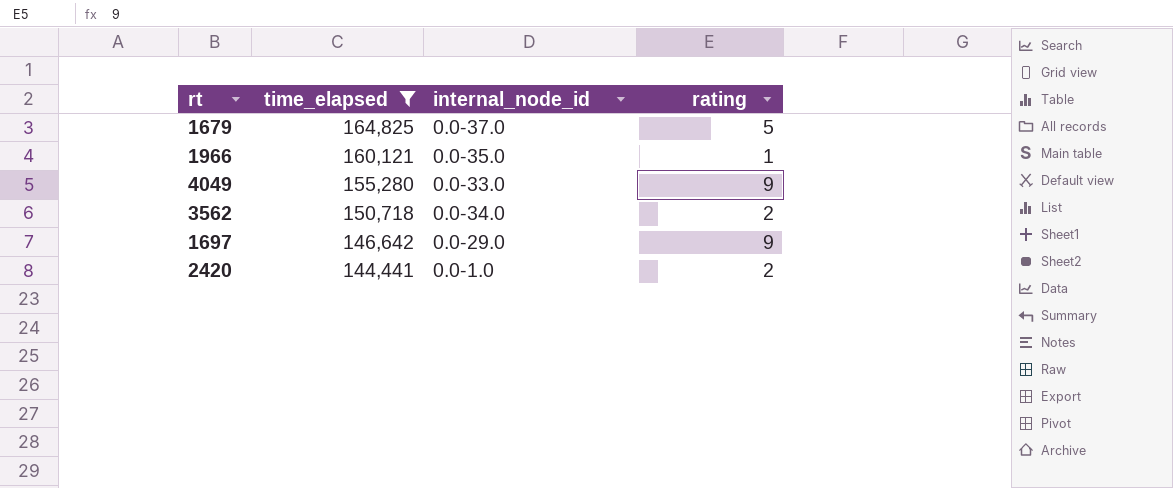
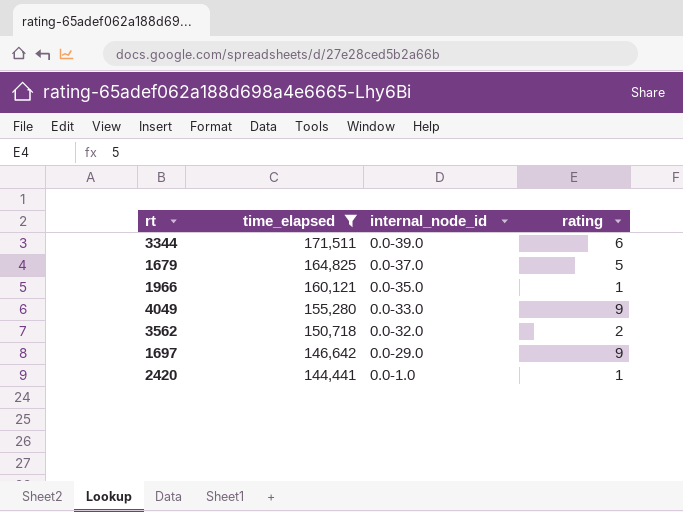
row 3344: none -> 171,511 | 0.0-39.0 | 6
3562 | internal_node_id: 0.0-34.0 -> 0.0-32.0
2420 | rating: 2 -> 1

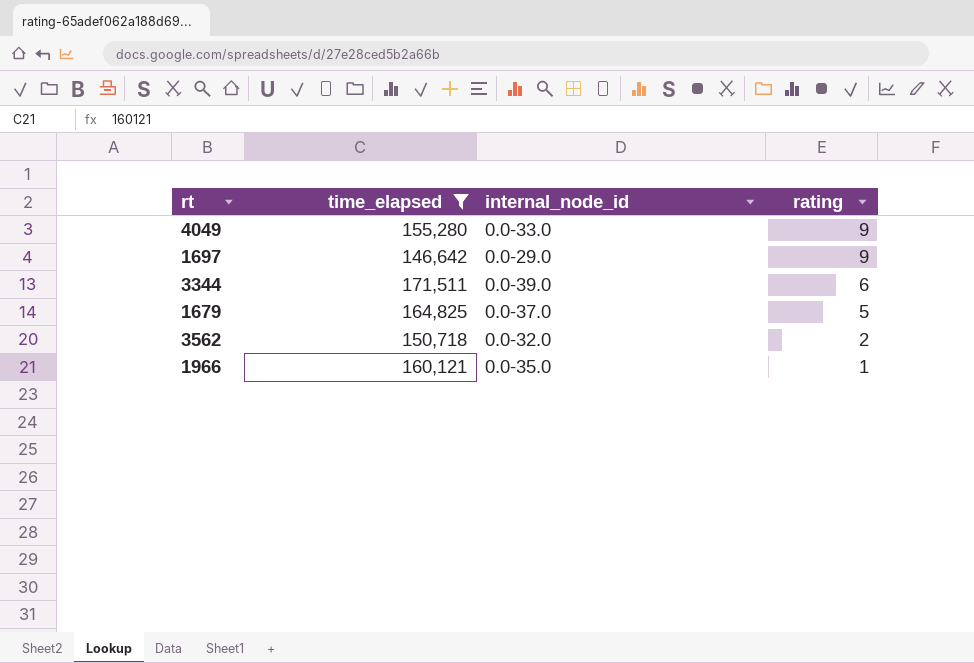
row order: time_elapsed descending -> rating descending
row 2420: 144,441 | 0.0-1.0 | 1 -> none

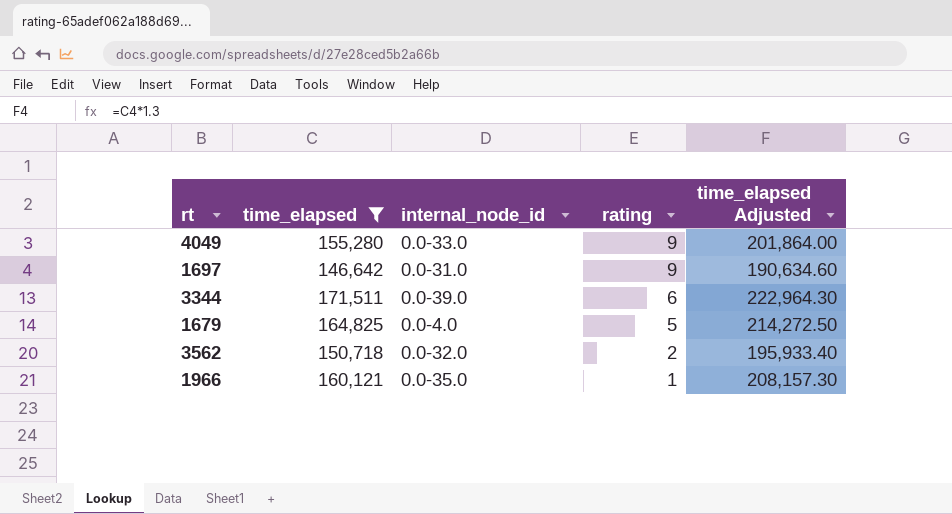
column time_elapsed Adjusted | formula: none -> [time_elapsed] * 1.3
1697 | internal_node_id: 0.0-29.0 -> 0.0-31.0
1679 | internal_node_id: 0.0-37.0 -> 0.0-4.0

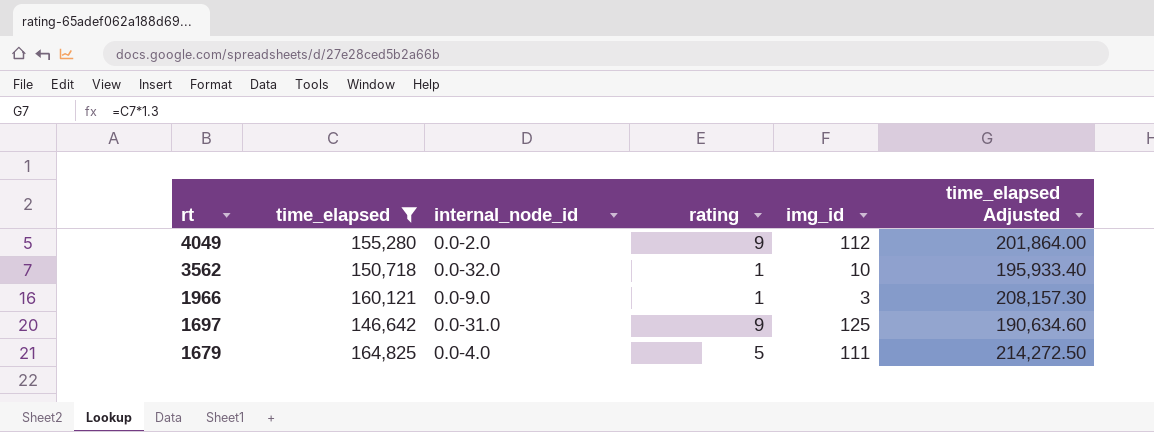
row order: rating descending -> rt descending
column img_id | position: none -> 5
row 3344: 171,511 | 0.0-39.0 | 6 | 222,964.30 -> none
4049 | internal_node_id: 0.0-33.0 -> 0.0-2.0
3562 | rating: 2 -> 1
1966 | internal_node_id: 0.0-35.0 -> 0.0-9.0

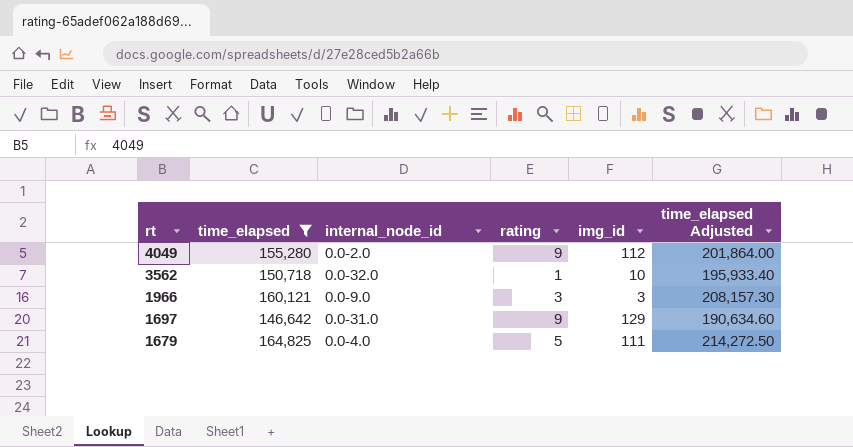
1966 | rating: 1 -> 3
1697 | img_id: 125 -> 129

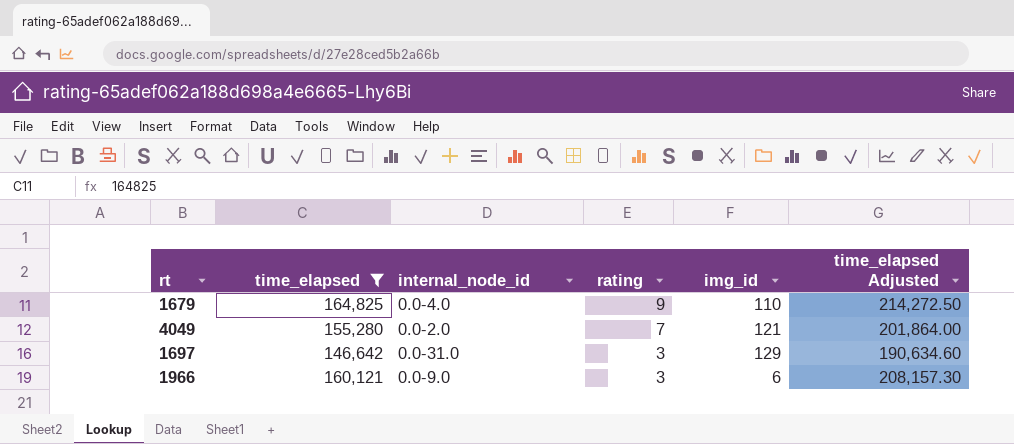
row order: rt descending -> rating descending
row 3562: 150,718 | 0.0-32.0 | 1 | 10 | 195,933.40 -> none
1679 | rating: 5 -> 9
1679 | img_id: 111 -> 110
4049 | rating: 9 -> 7
4049 | img_id: 112 -> 121
1697 | rating: 9 -> 3
1966 | img_id: 3 -> 6

